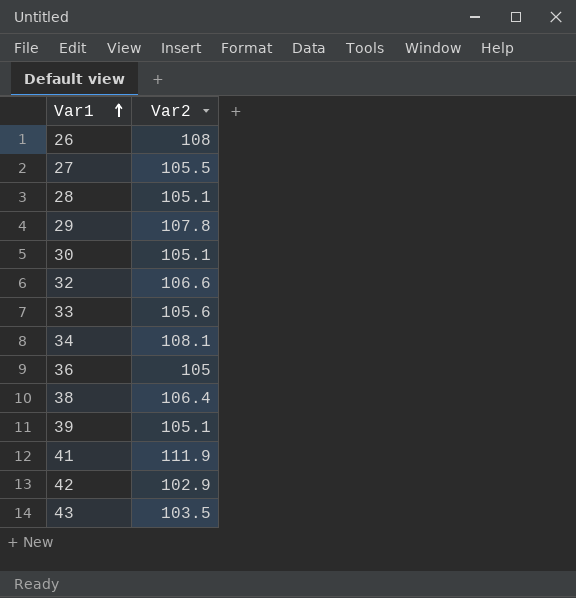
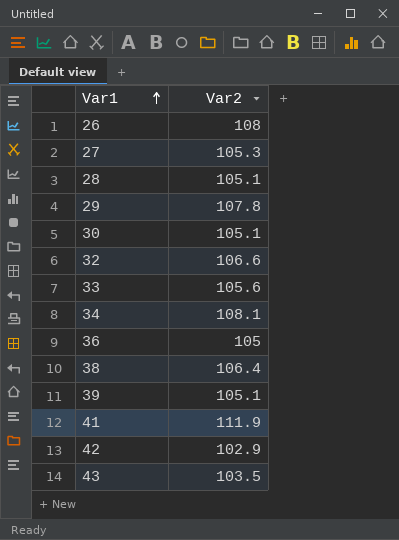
27 | Var2: 105.5 -> 105.3

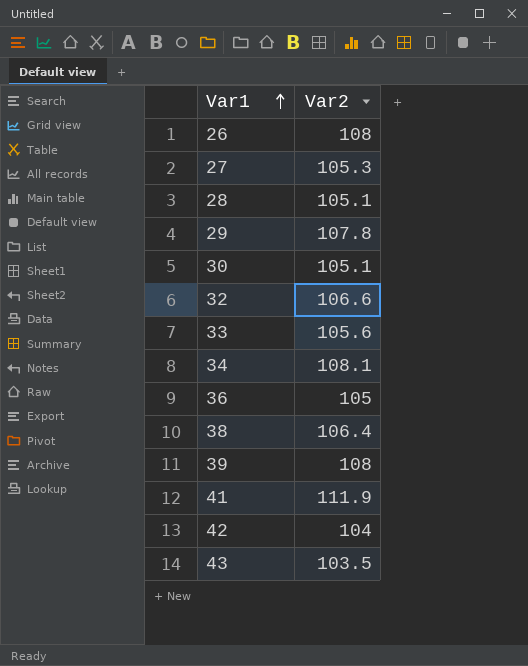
39 | Var2: 105.1 -> 108
42 | Var2: 102.9 -> 104

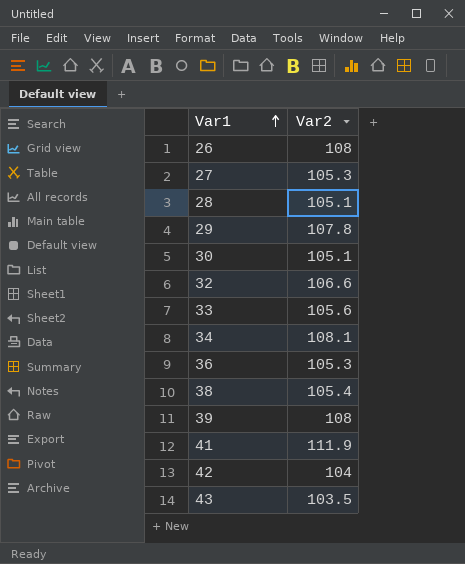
36 | Var2: 105 -> 105.3
38 | Var2: 106.4 -> 105.4

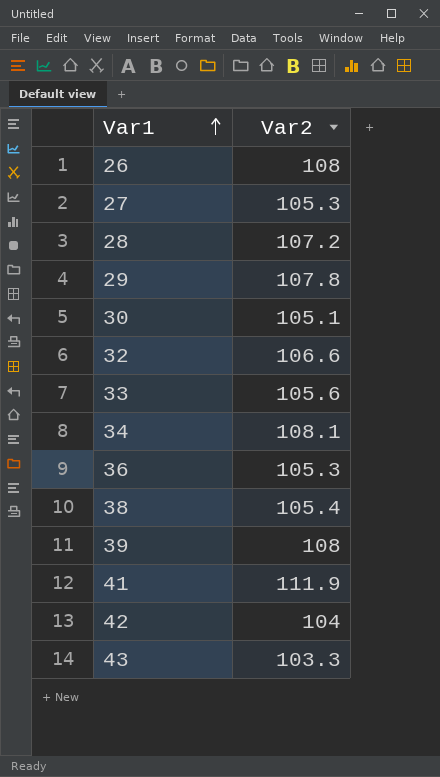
28 | Var2: 105.1 -> 107.2
43 | Var2: 103.5 -> 103.3

